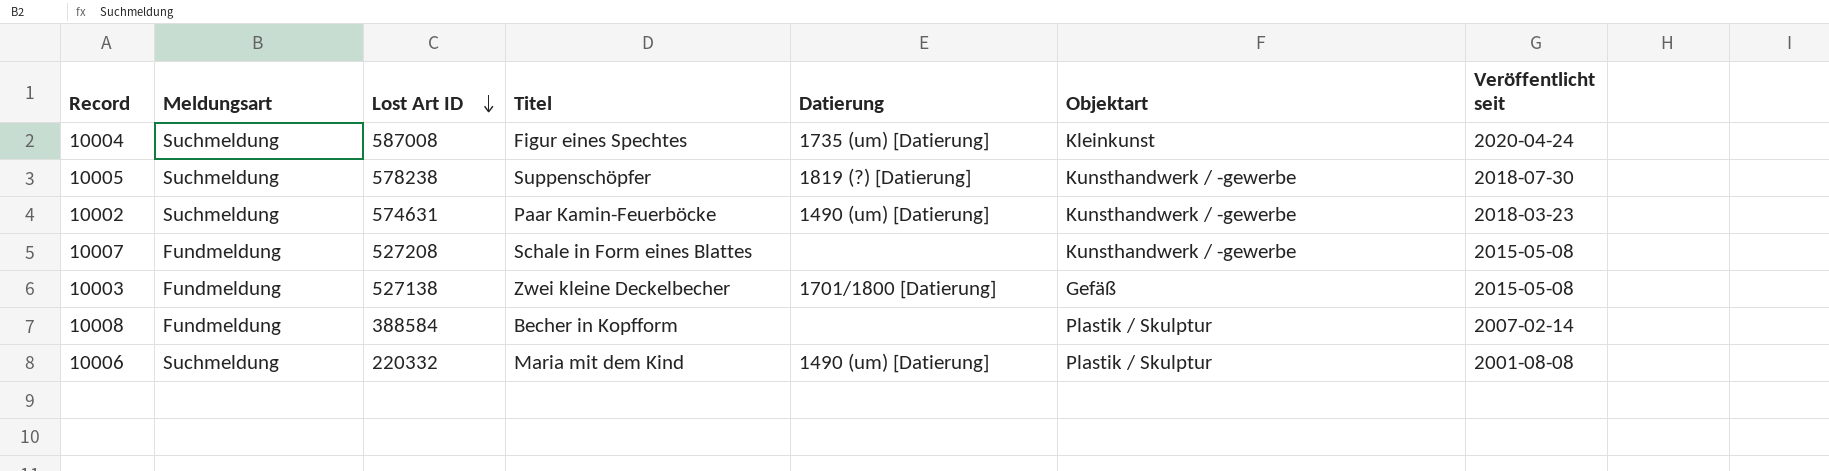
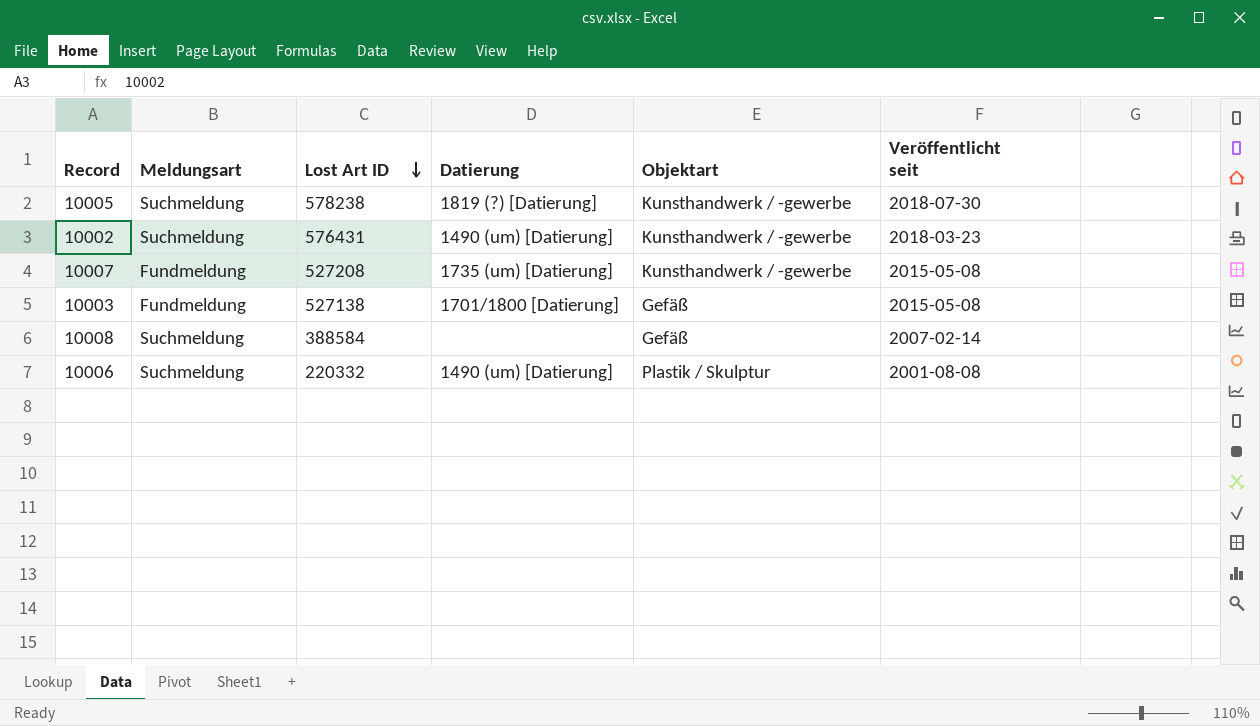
column Titel | position: 4 -> none
row 10004: Suchmeldung | 587008 | Figur eines Spechtes | 1735 (um) [Datierung] | Kleinkunst | 2020-04-24 -> none
10002 | Lost Art ID: 574631 -> 576431
10007 | Datierung: none -> 1735 (um) [Datierung]
10008 | Meldungsart: Fundmeldung -> Suchmeldung
10008 | Objektart: Plastik / Skulptur -> Gefäß

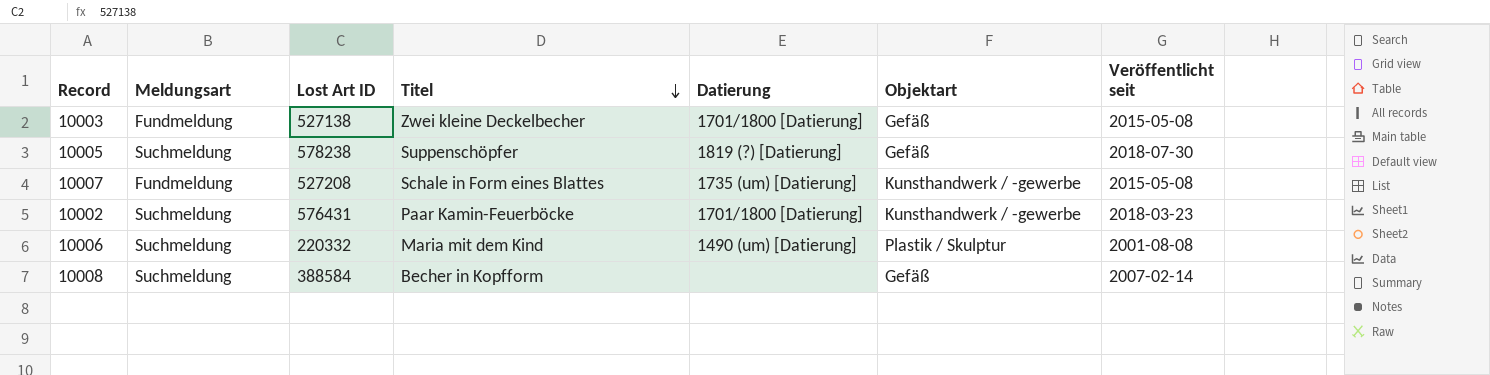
row order: Lost Art ID descending -> Titel descending
column Titel | position: none -> 4
10005 | Objektart: Kunsthandwerk / -gewerbe -> Gefäß
10002 | Datierung: 1490 (um) [Datierung] -> 1701/1800 [Datierung]

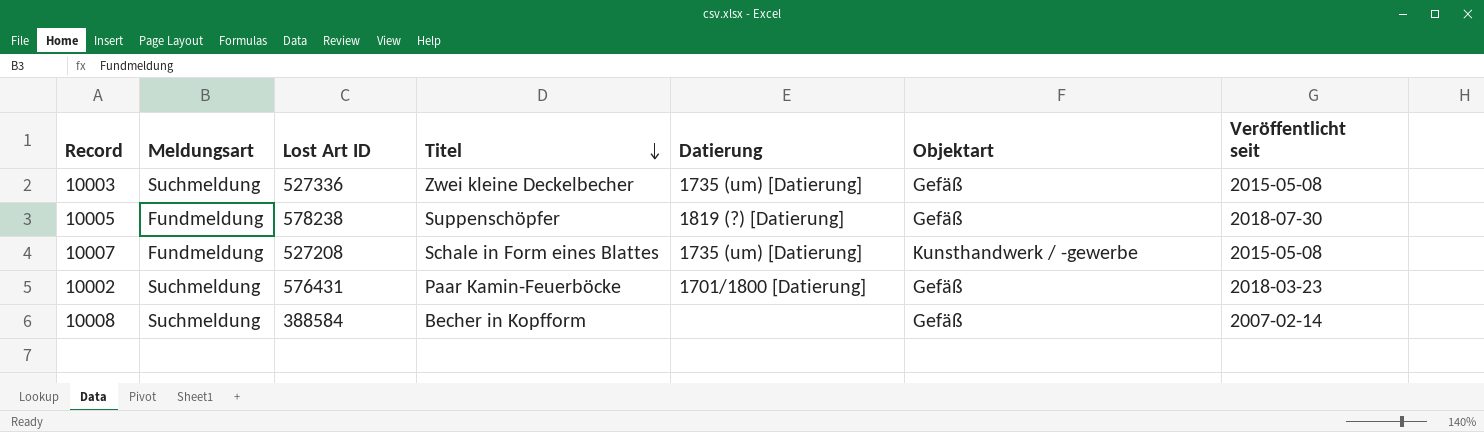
row 10006: Suchmeldung | 220332 | Maria mit dem Kind | 1490 (um) [Datierung] | Plastik / Skulptur | 2001-08-08 -> none
10003 | Meldungsart: Fundmeldung -> Suchmeldung
10003 | Lost Art ID: 527138 -> 527336
10003 | Datierung: 1701/1800 [Datierung] -> 1735 (um) [Datierung]
10005 | Meldungsart: Suchmeldung -> Fundmeldung
10002 | Objektart: Kunsthandwerk / -gewerbe -> Gefäß

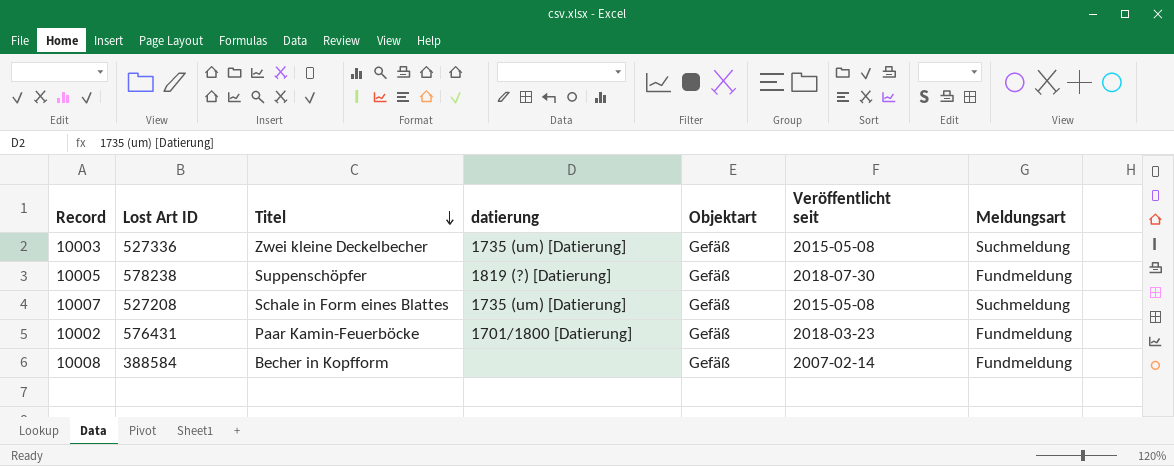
column name: Datierung -> datierung
column Meldungsart | position: 2 -> 7
10007 | Objektart: Kunsthandwerk / -gewerbe -> Gefäß
10007 | Meldungsart: Fundmeldung -> Suchmeldung
10002 | Meldungsart: Suchmeldung -> Fundmeldung
10008 | Meldungsart: Suchmeldung -> Fundmeldung

